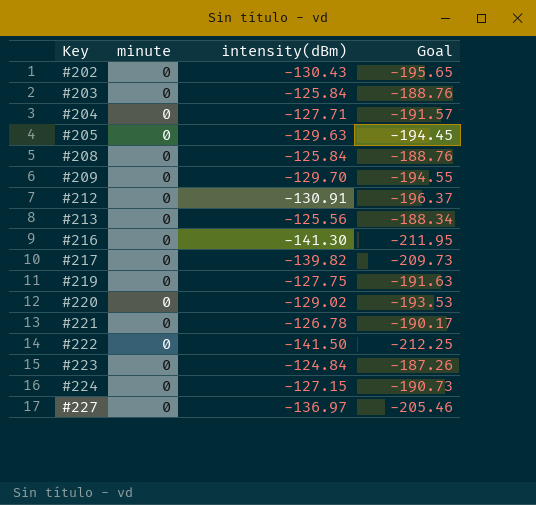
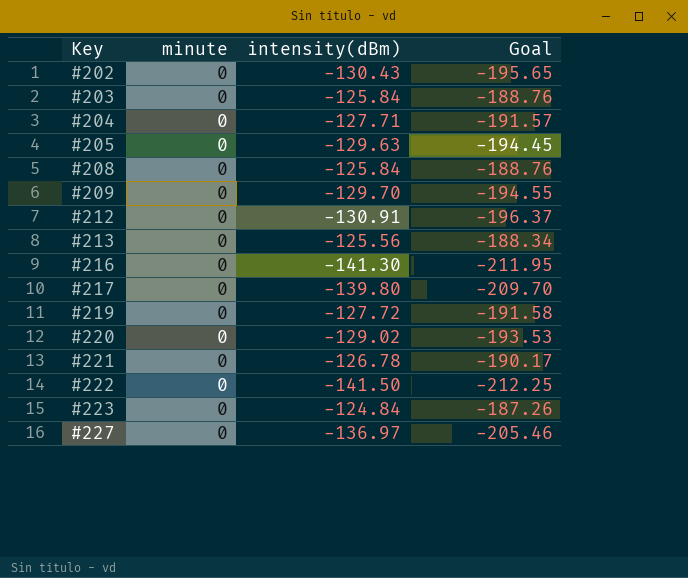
row #224: 0 | -127.15 | -190.73 -> none
#217 | intensity(dBm): -139.82 -> -139.80
#217 | Goal: -209.73 -> -209.70
#219 | intensity(dBm): -127.75 -> -127.72
#219 | Goal: -191.63 -> -191.58

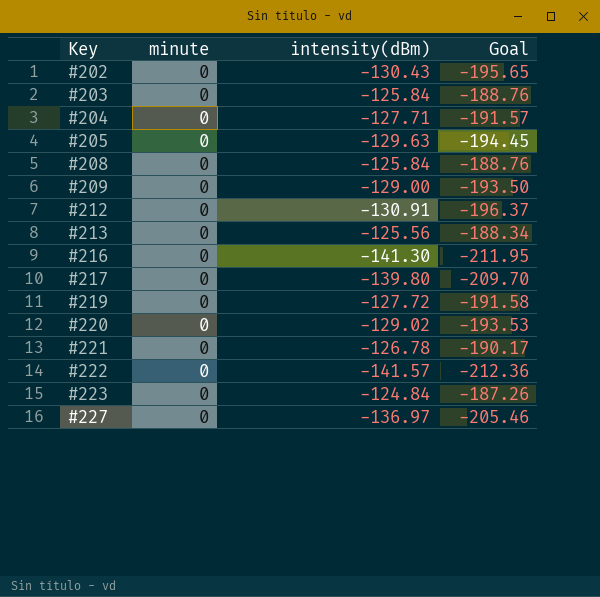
#209 | intensity(dBm): -129.70 -> -129.00
#209 | Goal: -194.55 -> -193.50
#222 | intensity(dBm): -141.50 -> -141.57
#222 | Goal: -212.25 -> -212.36

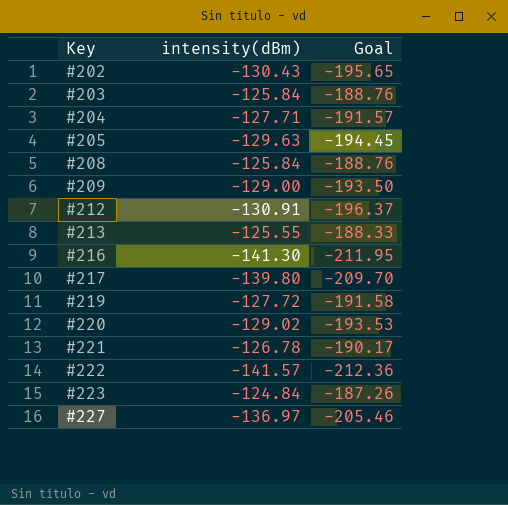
column minute | position: 2 -> none
#213 | intensity(dBm): -125.56 -> -125.55
#213 | Goal: -188.34 -> -188.33

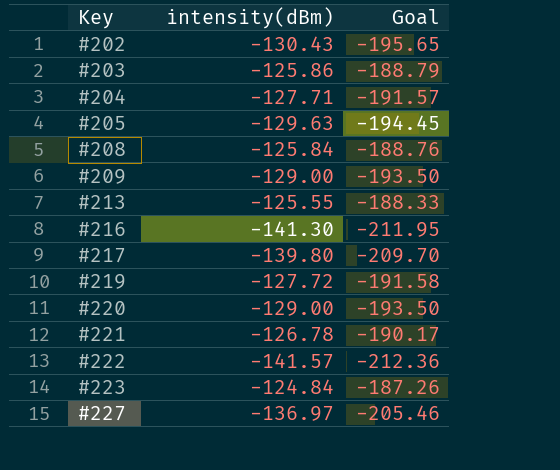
row #212: -130.91 | -196.37 -> none
#203 | intensity(dBm): -125.84 -> -125.86
#203 | Goal: -188.76 -> -188.79
#220 | intensity(dBm): -129.02 -> -129.00
#220 | Goal: -193.53 -> -193.50

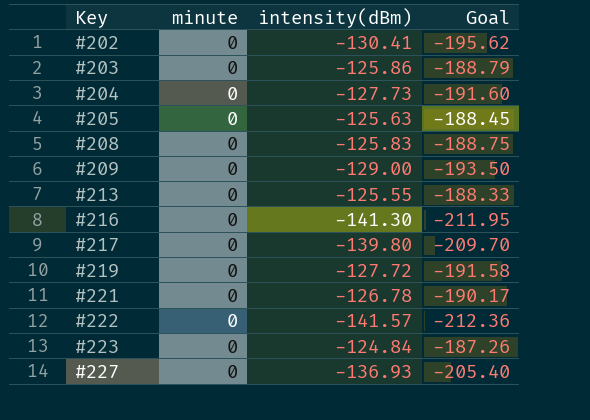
column minute | position: none -> 2
row #220: -129.00 | -193.50 -> none
#202 | intensity(dBm): -130.43 -> -130.41
#202 | Goal: -195.65 -> -195.62
#204 | intensity(dBm): -127.71 -> -127.73
#204 | Goal: -191.57 -> -191.60
#205 | intensity(dBm): -129.63 -> -125.63
#205 | Goal: -194.45 -> -188.45
#208 | intensity(dBm): -125.84 -> -125.83
#208 | Goal: -188.76 -> -188.75
#227 | intensity(dBm): -136.97 -> -136.93
#227 | Goal: -205.46 -> -205.40

